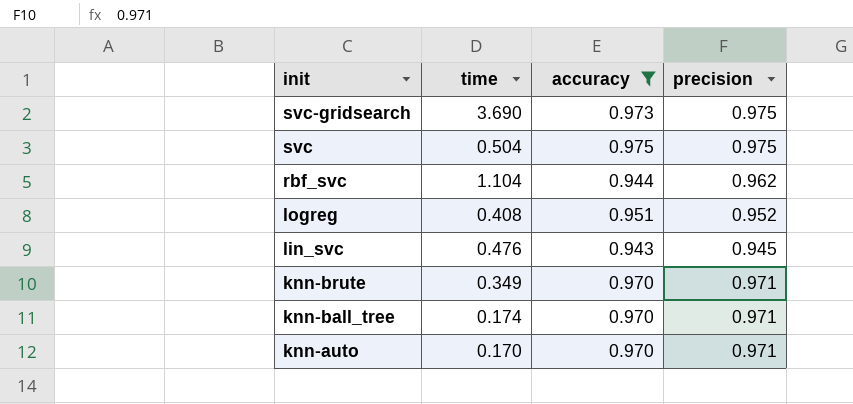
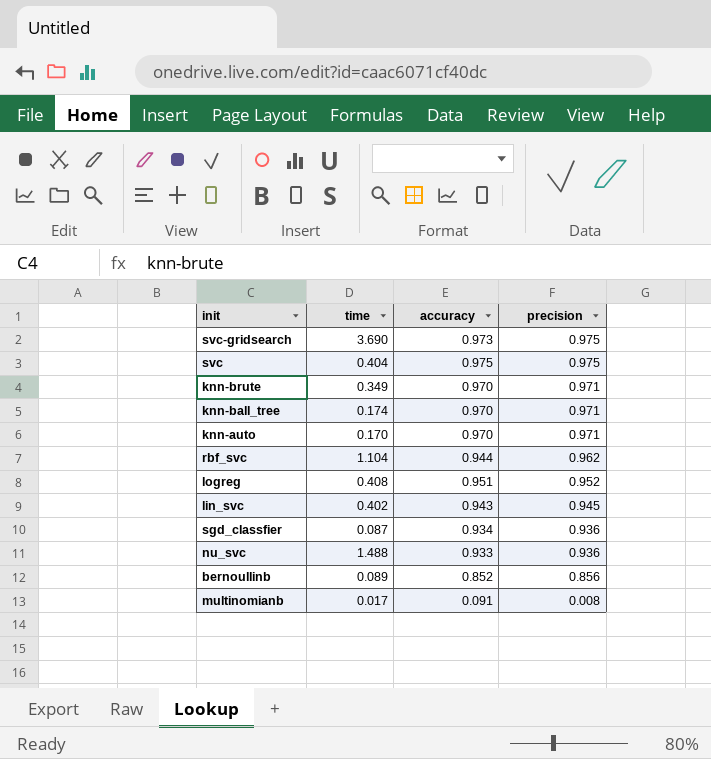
filter: accuracy >= 0.943 -> none
row order: init descending -> precision descending
svc | time: 0.504 -> 0.404
lin_svc | time: 0.476 -> 0.402

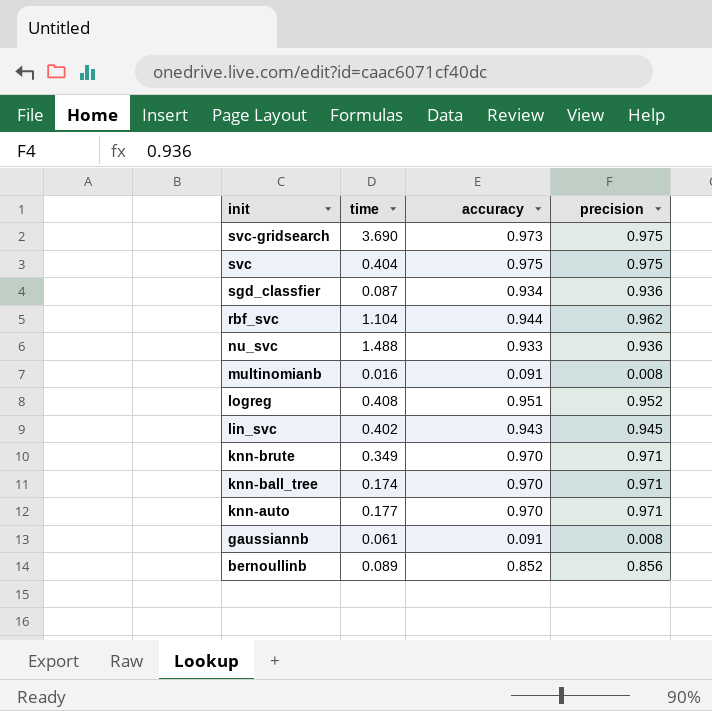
row order: precision descending -> init descending
multinomianb | time: 0.017 -> 0.016
knn-auto | time: 0.170 -> 0.177
row gaussiannb: none -> 0.061 | 0.091 | 0.008

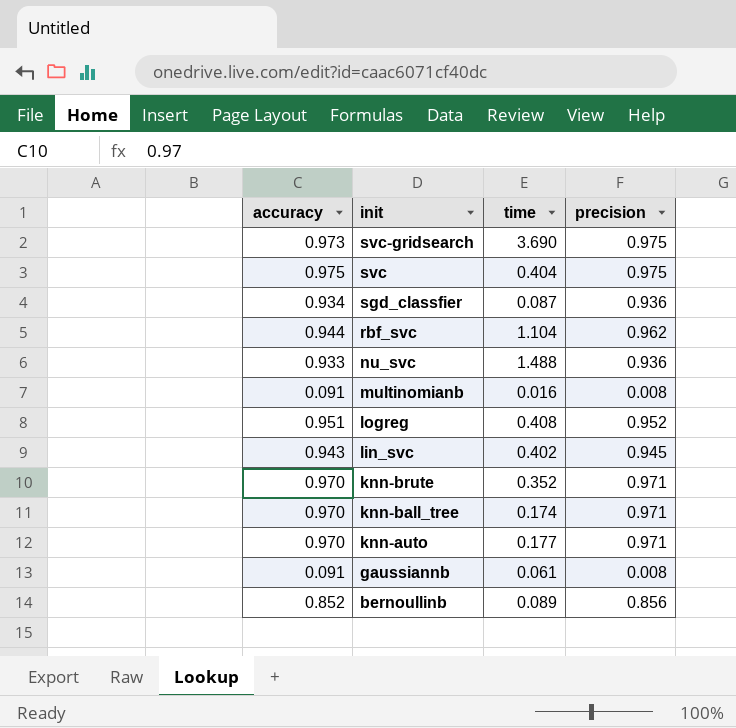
column accuracy | position: 3 -> 1
knn-brute | time: 0.349 -> 0.352

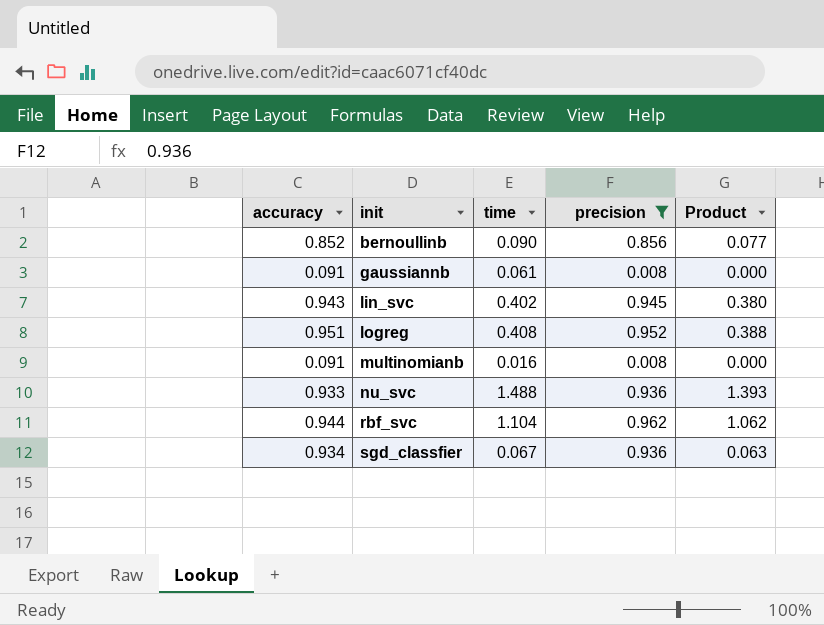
filter: none -> precision <= 0.962
row order: init descending -> init ascending
column Product | formula: none -> [time] * [precision]
bernoullinb | time: 0.089 -> 0.090
sgd_classfier | time: 0.087 -> 0.067

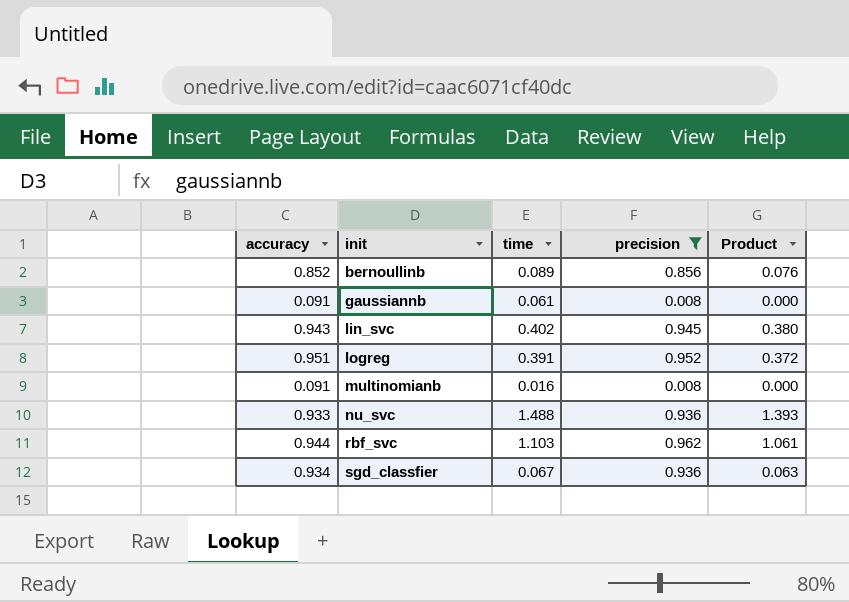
bernoullinb | time: 0.090 -> 0.089
bernoullinb | Product: 0.077 -> 0.076
logreg | time: 0.408 -> 0.391
logreg | Product: 0.388 -> 0.372
rbf_svc | time: 1.104 -> 1.103
rbf_svc | Product: 1.062 -> 1.061

